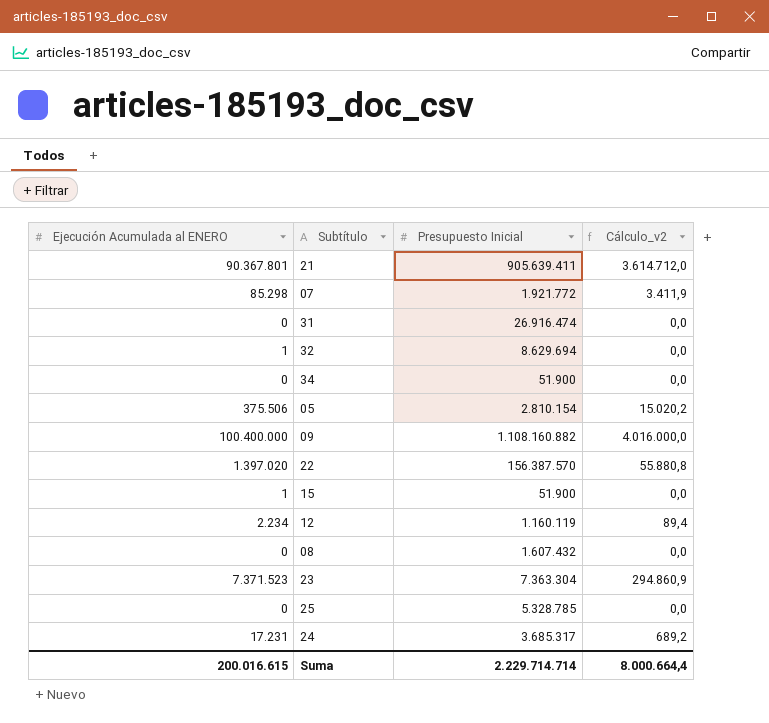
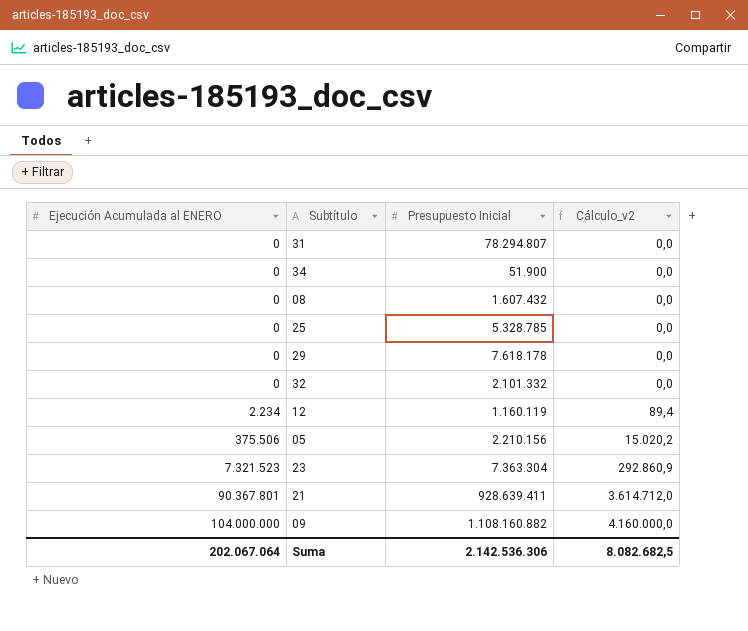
row order: none -> Ejecución Acumulada al ENERO ascending
row 07: 85.298 | 1.921.772 | 3.411,9 -> none
row 22: 1.397.020 | 156.387.570 | 55.880,8 -> none
row 15: 1 | 51.900 | 0,0 -> none
row 24: 17.231 | 3.685.317 | 689,2 -> none
31 | Presupuesto Inicial: 26.916.474 -> 78.294.807
row 29: none -> 0 | 7.618.178 | 0,0
32 | Ejecución Acumulada al ENERO: 1 -> 0
32 | Presupuesto Inicial: 8.629.694 -> 2.101.332
05 | Presupuesto Inicial: 2.810.154 -> 2.210.156
23 | Ejecución Acumulada al ENERO: 7.371.523 -> 7.321.523
23 | Cálculo_v2: 294.860,9 -> 292.860,9
21 | Presupuesto Inicial: 905.639.411 -> 928.639.411
09 | Ejecución Acumulada al ENERO: 100.400.000 -> 104.000.000
09 | Cálculo_v2: 4.016.000,0 -> 4.160.000,0
Suma | Ejecución Acumulada al ENERO: 200.016.615 -> 202.067.064
Suma | Presupuesto Inicial: 2.229.714.714 -> 2.142.536.306
Suma | Cálculo_v2: 8.000.664,4 -> 8.082.682,5

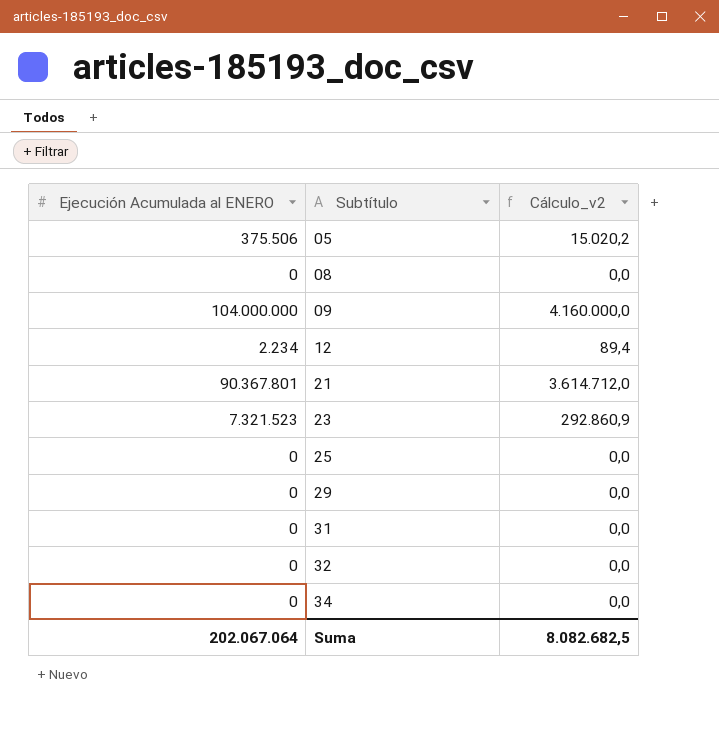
row order: Ejecución Acumulada al ENERO ascending -> Subtítulo ascending
column Presupuesto Inicial | position: 3 -> none

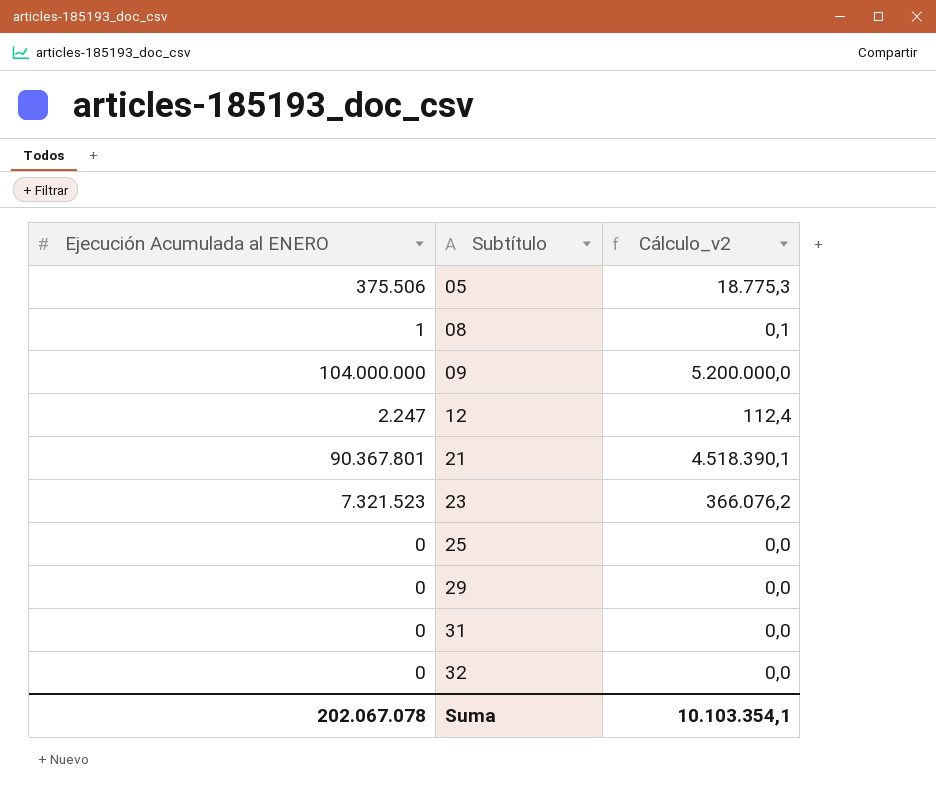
column Cálculo_v2 | formula: [Ejecución Acumulada al ENERO] * 0,04 -> [Ejecución Acumulada al ENERO] * 0,05
row 34: 0 | 0,0 -> none
08 | Ejecución Acumulada al ENERO: 0 -> 1
12 | Ejecución Acumulada al ENERO: 2.234 -> 2.247
Suma | Ejecución Acumulada al ENERO: 202.067.064 -> 202.067.078
Suma | Cálculo_v2: 8.082.682,5 -> 10.103.354,1

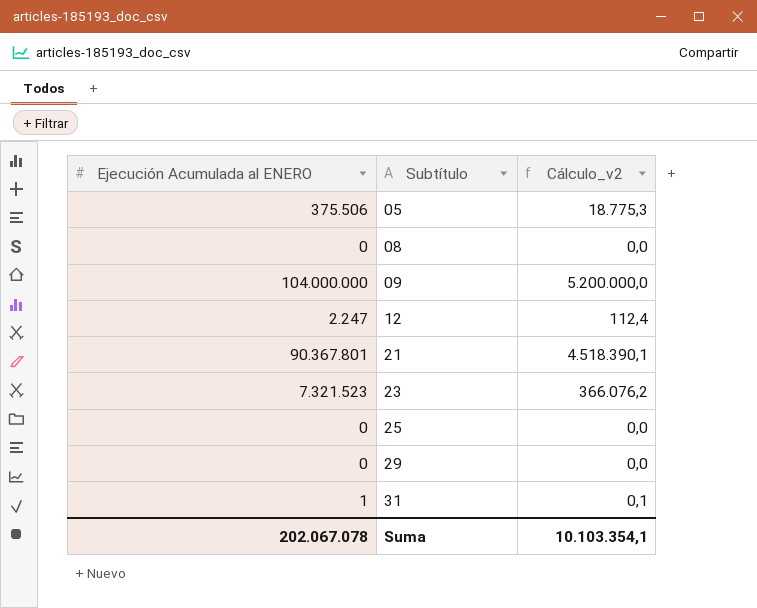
row 32: 0 | 0,0 -> none
08 | Ejecución Acumulada al ENERO: 1 -> 0
08 | Cálculo_v2: 0,1 -> 0,0
31 | Ejecución Acumulada al ENERO: 0 -> 1
31 | Cálculo_v2: 0,0 -> 0,1

